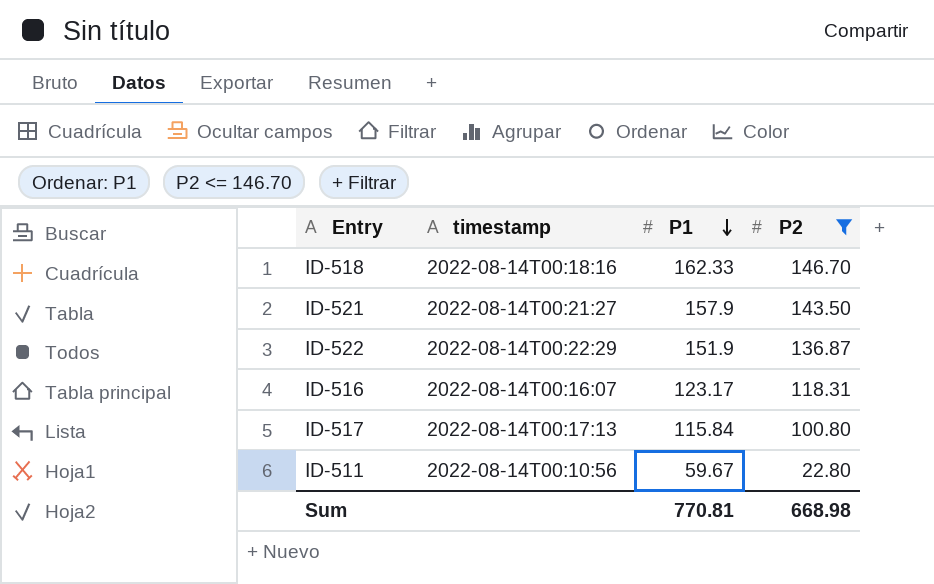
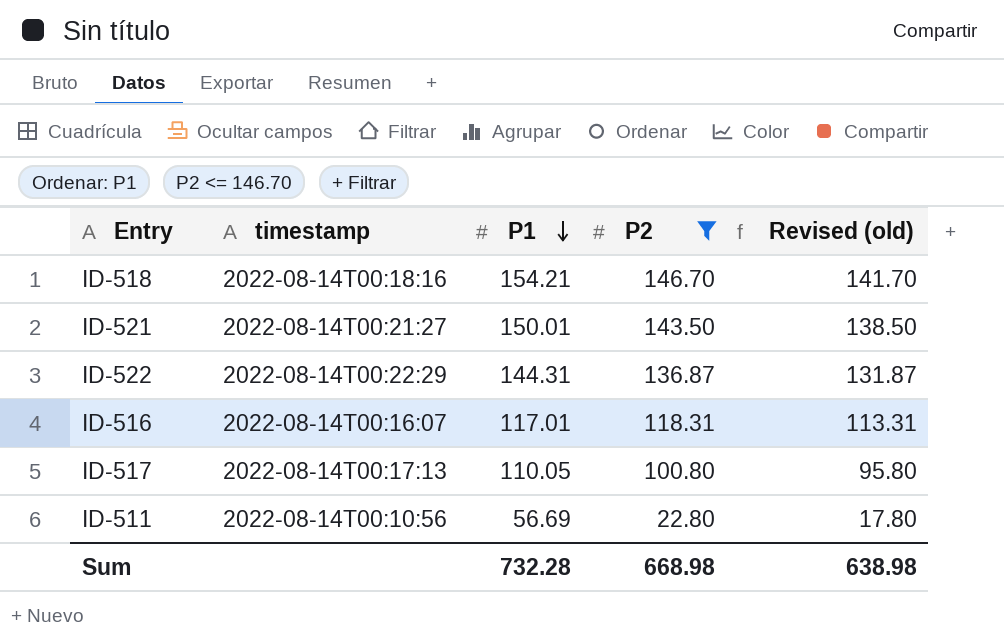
column Revised (old) | formula: none -> [P2] - 5
ID-518 | P1: 162.33 -> 154.21
ID-521 | P1: 157.9 -> 150.01
ID-522 | P1: 151.9 -> 144.31
ID-516 | P1: 123.17 -> 117.01
ID-517 | P1: 115.84 -> 110.05
ID-511 | P1: 59.67 -> 56.69
Sum | P1: 770.81 -> 732.28

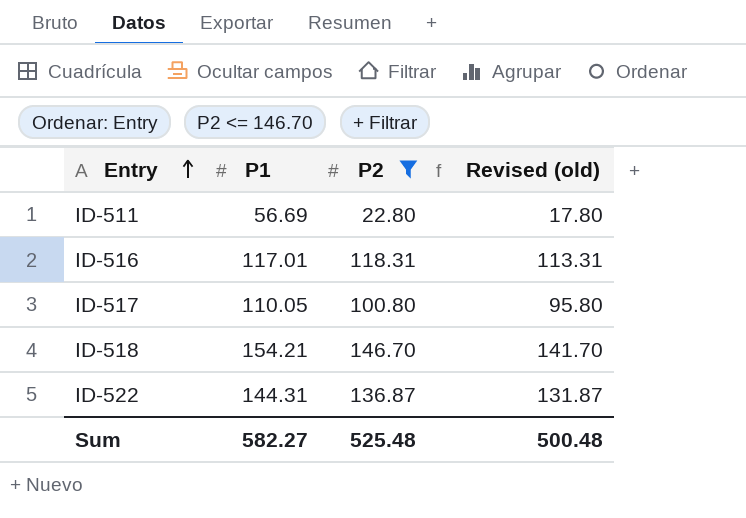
row order: P1 descending -> Entry ascending
column timestamp | position: 2 -> none
row ID-521: 2022-08-14T00:21:27 | 150.01 | 143.50 | 138.50 -> none
Sum | P1: 732.28 -> 582.27
Sum | P2: 668.98 -> 525.48
Sum | Revised (old): 638.98 -> 500.48

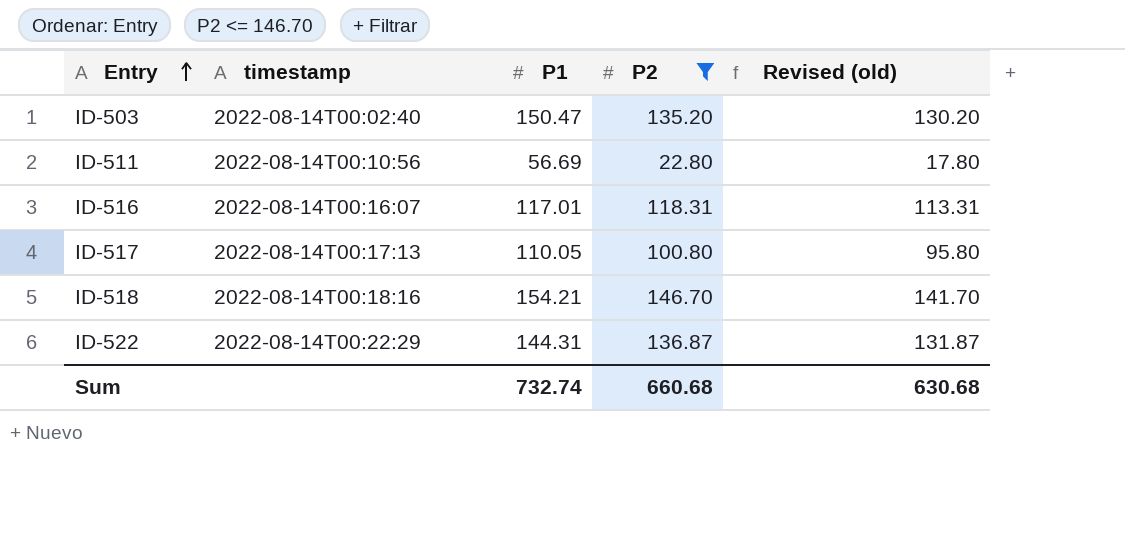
column timestamp | position: none -> 2
row ID-503: none -> 2022-08-14T00:02:40 | 150.47 | 135.20 | 130.20
Sum | P1: 582.27 -> 732.74
Sum | P2: 525.48 -> 660.68
Sum | Revised (old): 500.48 -> 630.68

